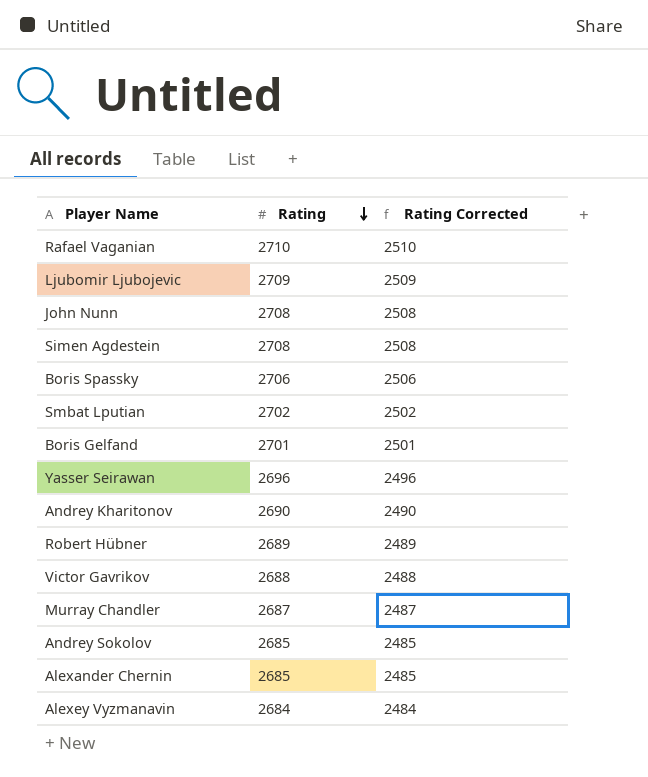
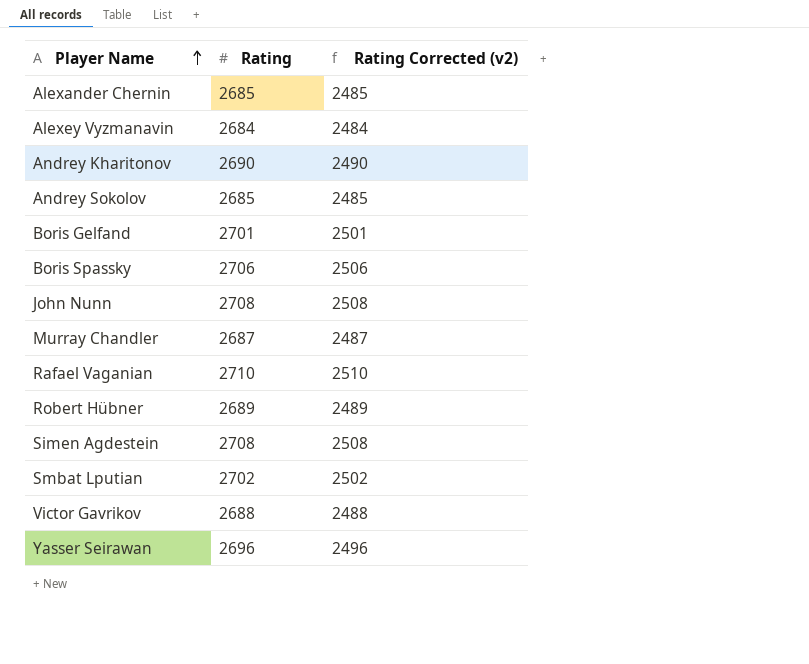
row order: Rating descending -> Player Name ascending
column name: Rating Corrected -> Rating Corrected (v2)
row Ljubomir Ljubojevic: 2709 | 2509 -> none

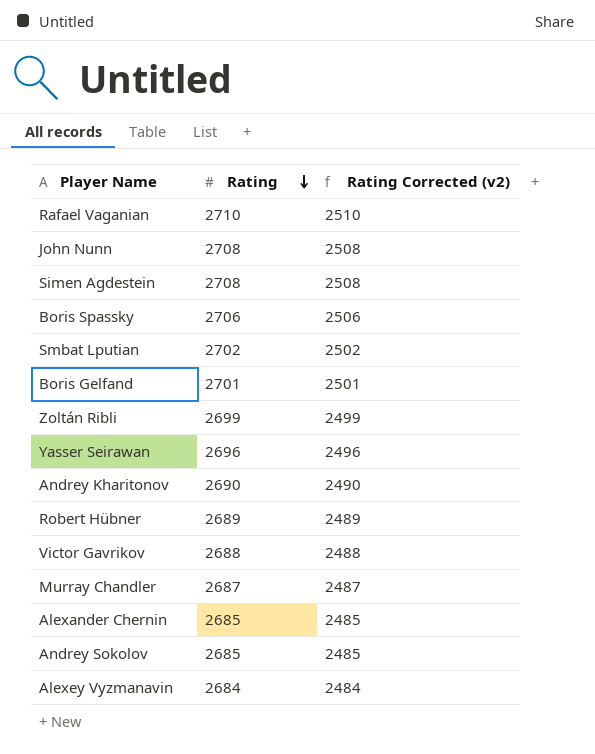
row order: Player Name ascending -> Rating descending
row Zoltán Ribli: none -> 2699 | 2499

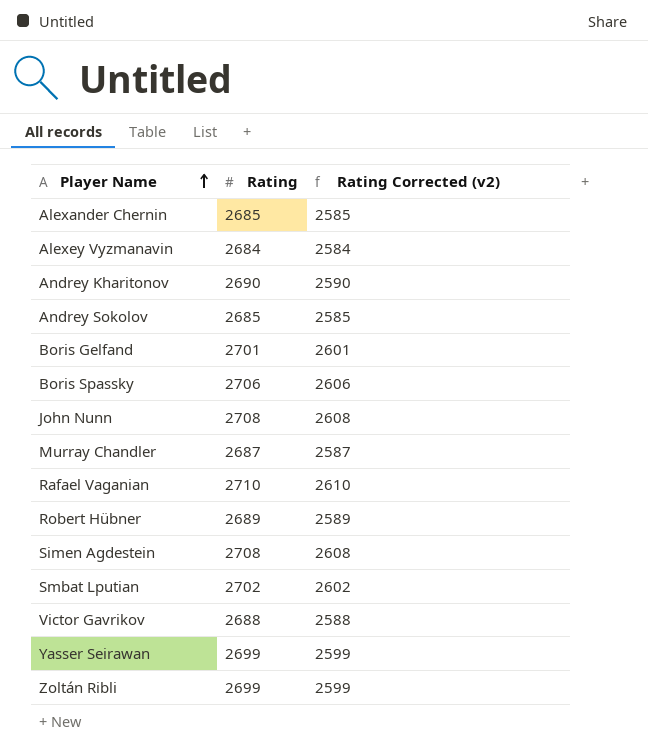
row order: Rating descending -> Player Name ascending
column Rating Corrected (v2) | formula: [Rating] - 200 -> [Rating] - 100
Yasser Seirawan | Rating: 2696 -> 2699

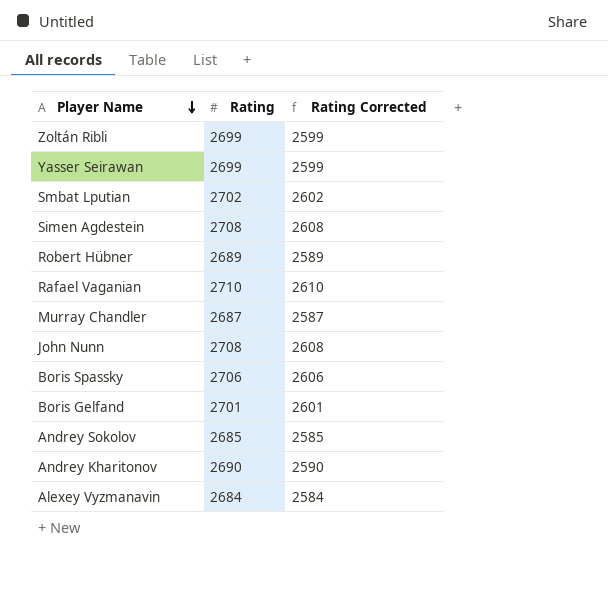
row order: Player Name ascending -> Player Name descending
column name: Rating Corrected (v2) -> Rating Corrected
row Alexander Chernin: 2685 | 2585 -> none
row Victor Gavrikov: 2688 | 2588 -> none

